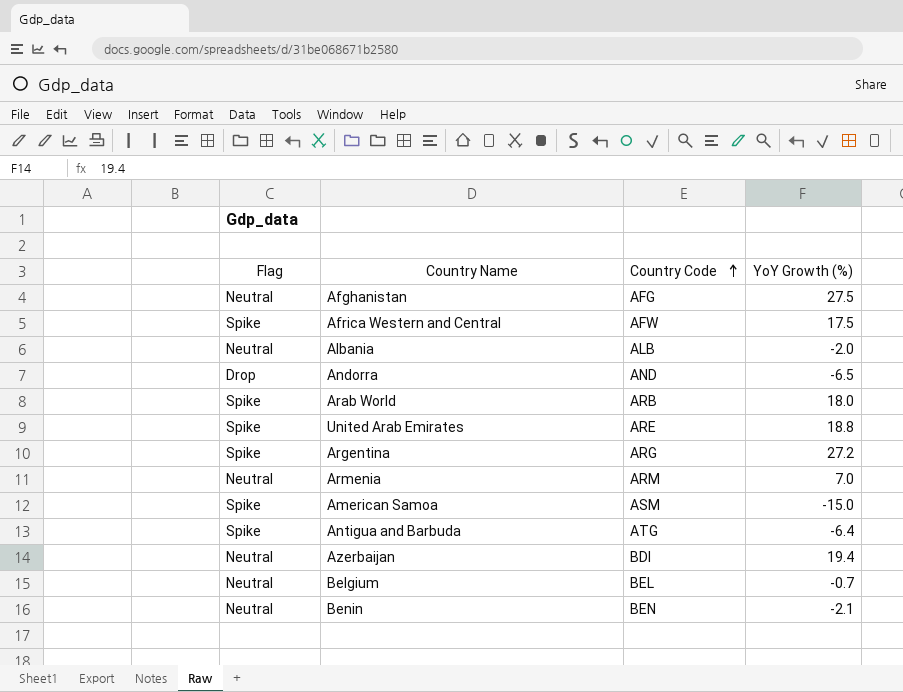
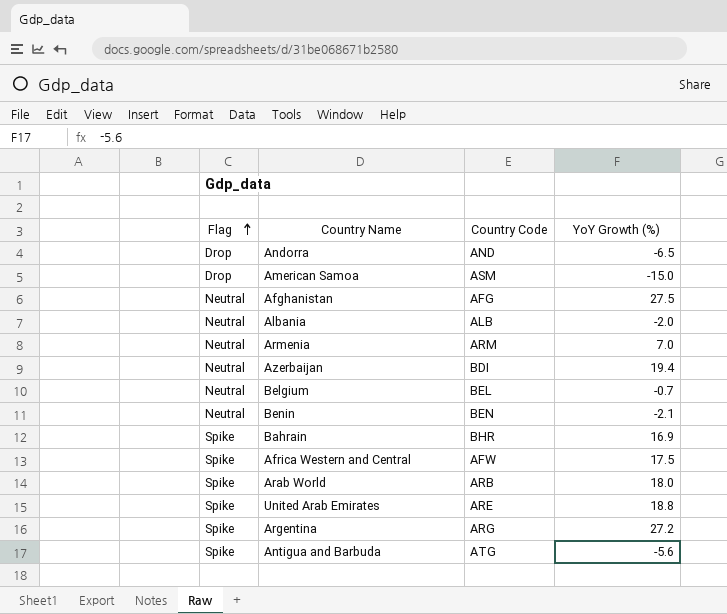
row order: Country Code ascending -> Flag ascending
American Samoa | Flag: Spike -> Drop
row Bahrain: none -> Spike | BHR | 16.9
Antigua and Barbuda | YoY Growth (%): -6.4 -> -5.6

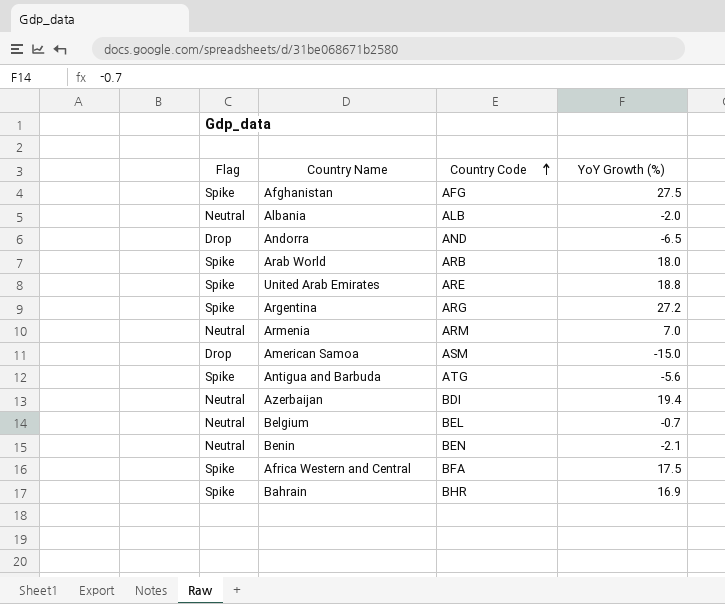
row order: Flag ascending -> Country Code ascending
Afghanistan | Flag: Neutral -> Spike
Africa Western and Central | Country Code: AFW -> BFA

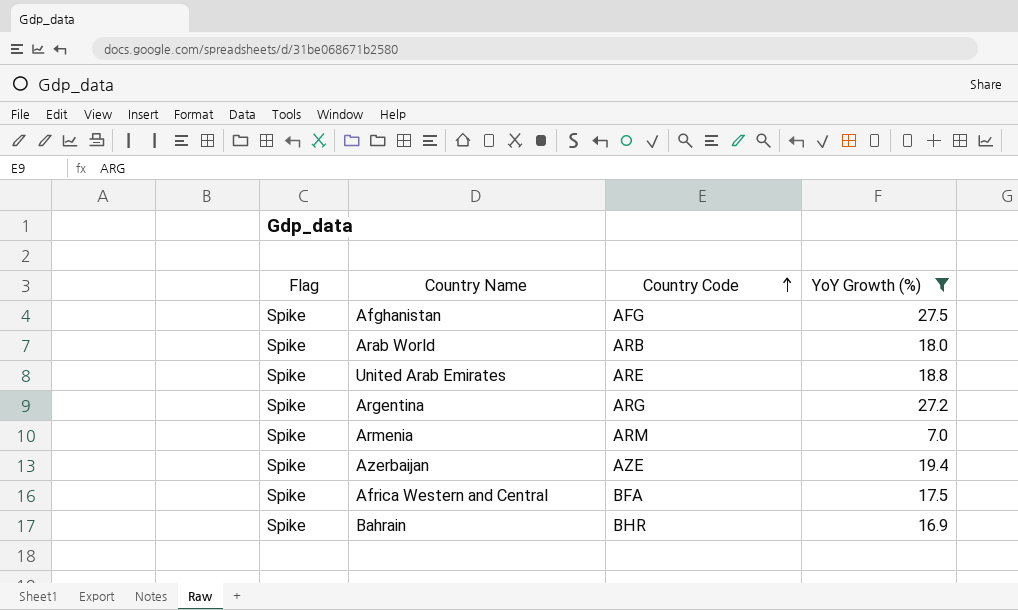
filter: none -> YoY Growth (%) >= 7.0
Armenia | Flag: Neutral -> Spike
Azerbaijan | Flag: Neutral -> Spike
Azerbaijan | Country Code: BDI -> AZE

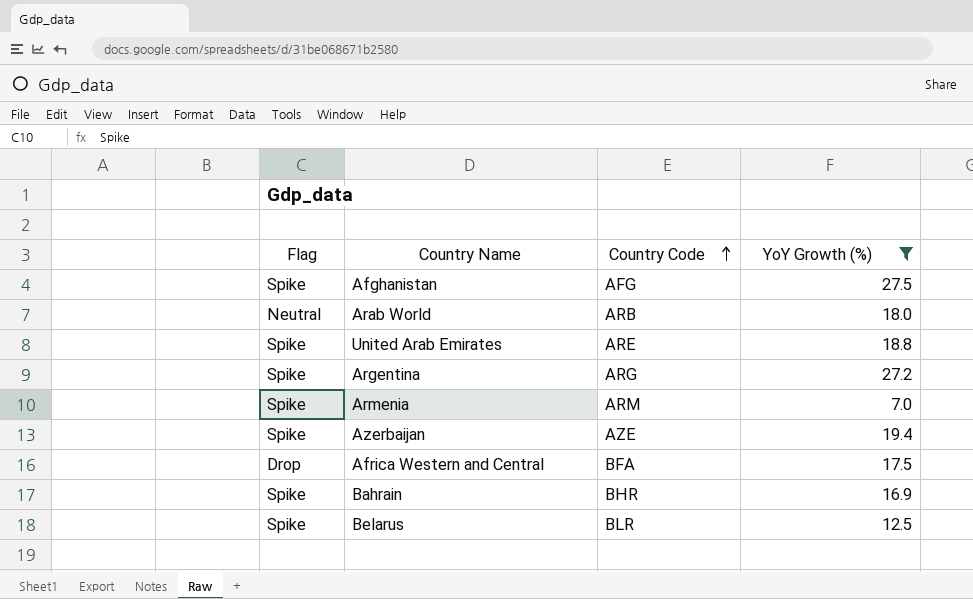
Arab World | Flag: Spike -> Neutral
Africa Western and Central | Flag: Spike -> Drop
row Belarus: none -> Spike | BLR | 12.5

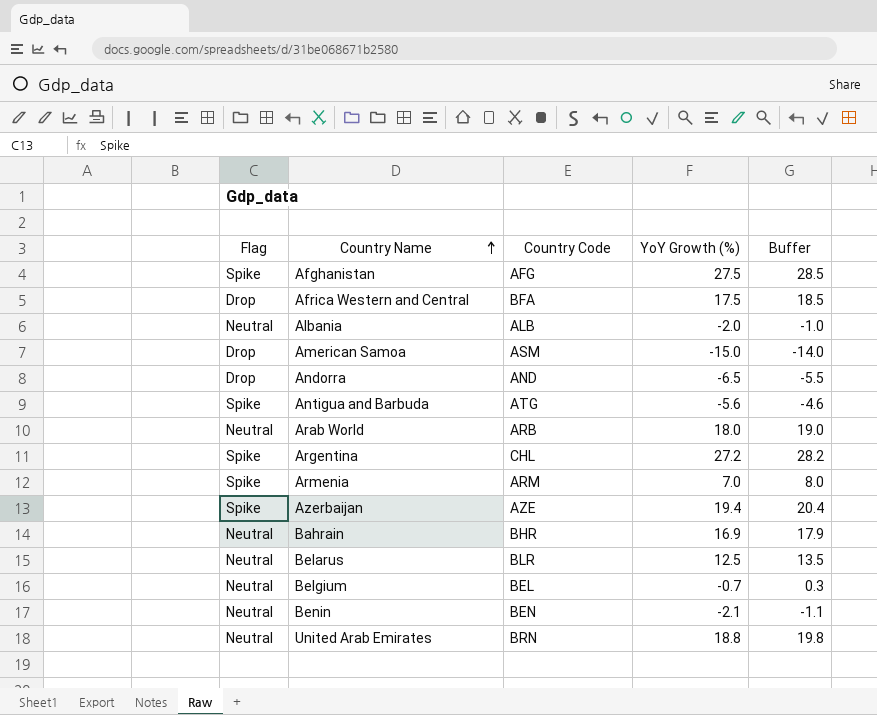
filter: YoY Growth (%) >= 7.0 -> none
row order: Country Code ascending -> Country Name ascending
column Buffer | formula: none -> [YoY Growth (%)] + 1
Argentina | Country Code: ARG -> CHL
Bahrain | Flag: Spike -> Neutral
Belarus | Flag: Spike -> Neutral
United Arab Emirates | Flag: Spike -> Neutral
United Arab Emirates | Country Code: ARE -> BRN

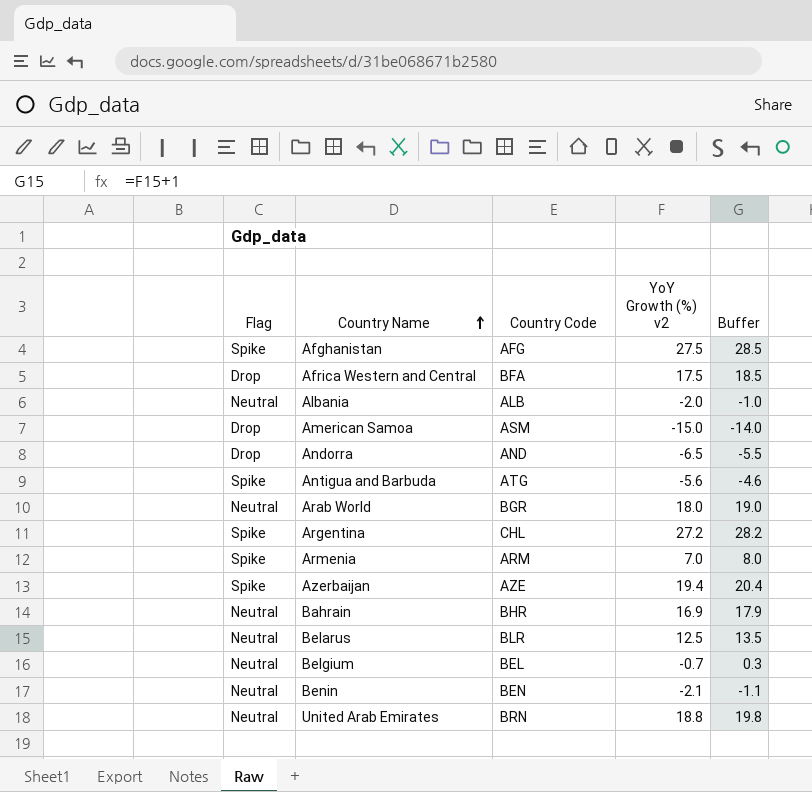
column name: YoY Growth (%) -> YoY Growth (%) v2
Arab World | Country Code: ARB -> BGR

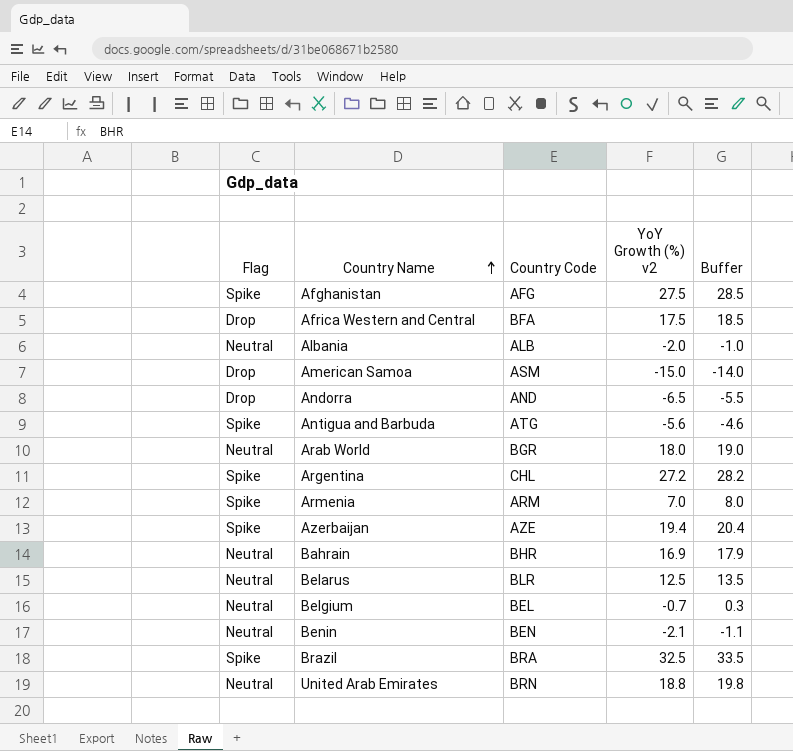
row Brazil: none -> Spike | BRA | 32.5 | 33.5

